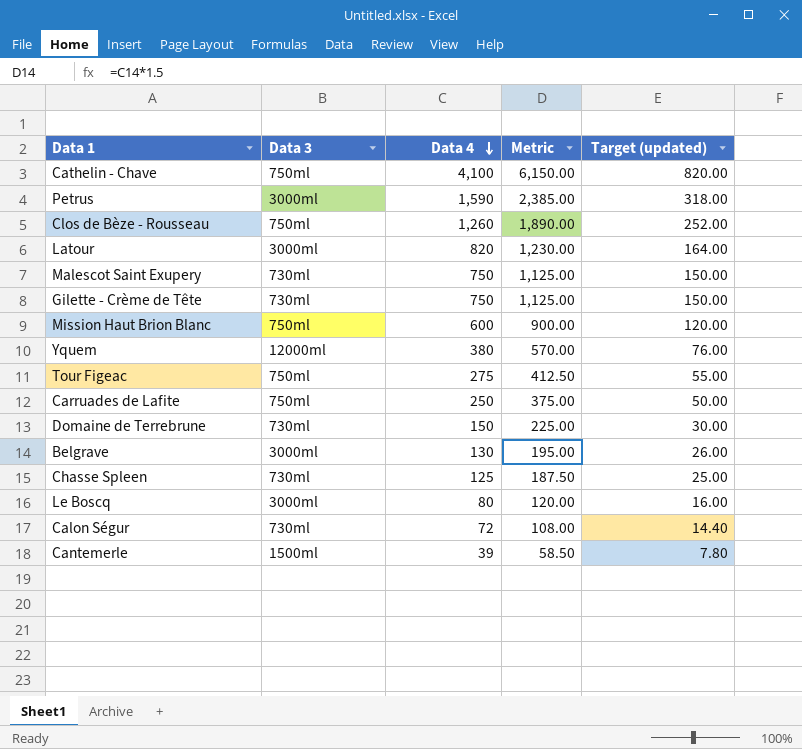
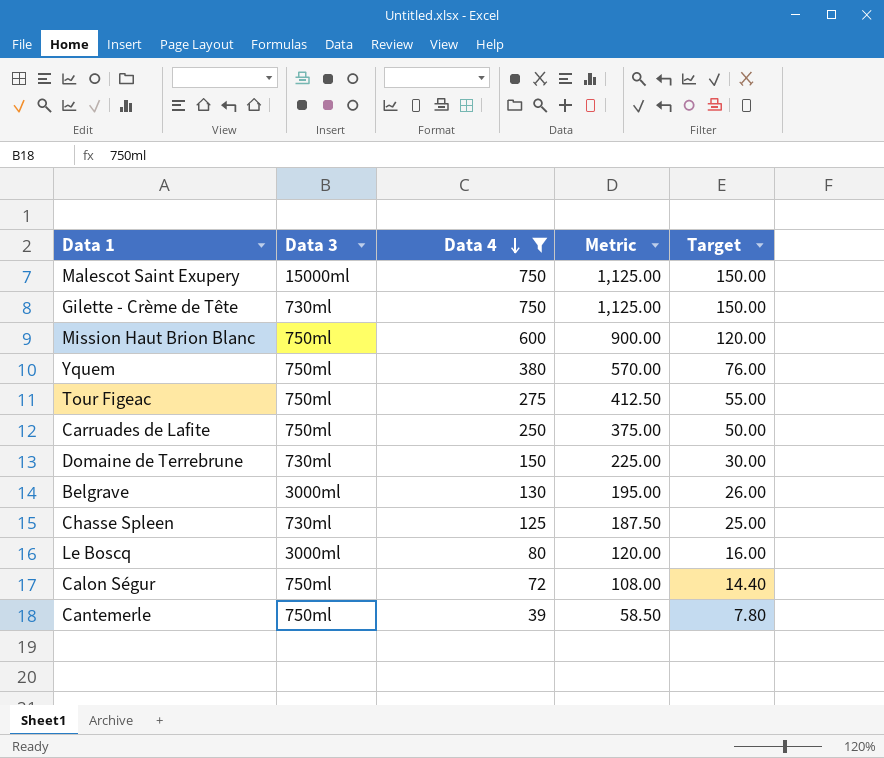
filter: none -> Data 4 <= 750
column name: Target (updated) -> Target
Malescot Saint Exupery | Data 3: 730ml -> 15000ml
Yquem | Data 3: 12000ml -> 750ml
Calon Ségur | Data 3: 730ml -> 750ml
Cantemerle | Data 3: 1500ml -> 750ml

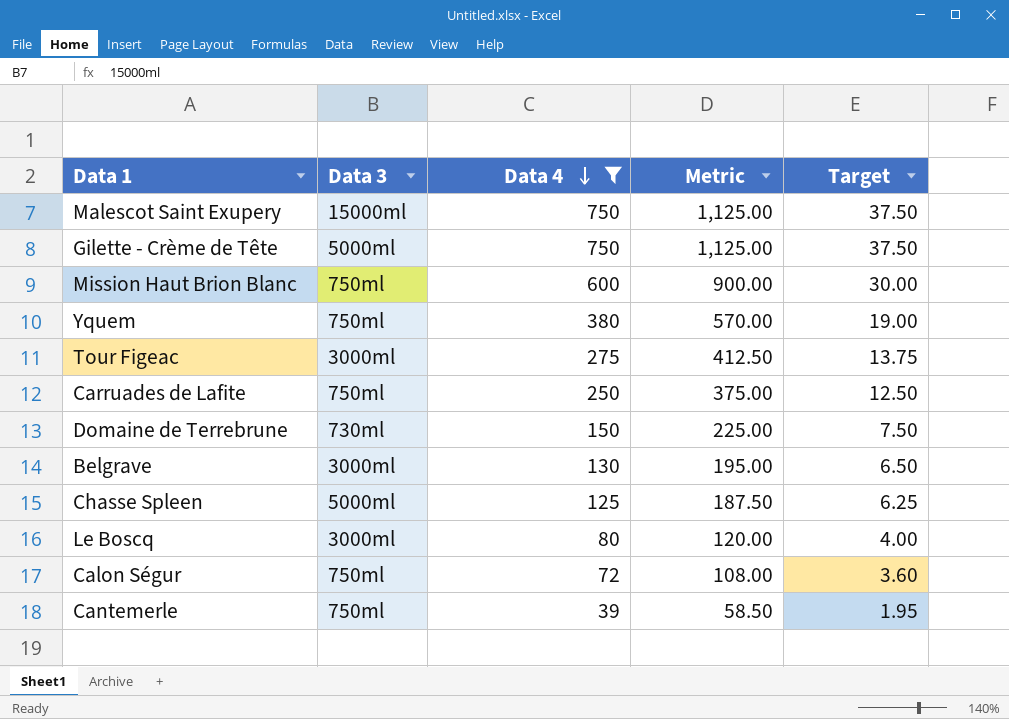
column Target | formula: [Data 4] * 0.2 -> [Data 4] * 0.05
Gilette - Crème de Tête | Data 3: 730ml -> 5000ml
Tour Figeac | Data 3: 750ml -> 3000ml
Chasse Spleen | Data 3: 730ml -> 5000ml

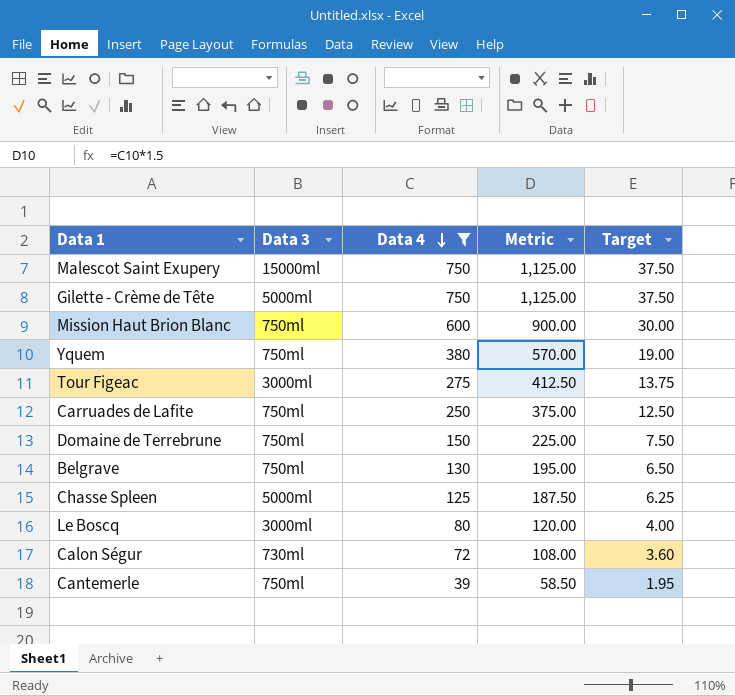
Domaine de Terrebrune | Data 3: 730ml -> 750ml
Belgrave | Data 3: 3000ml -> 750ml
Calon Ségur | Data 3: 750ml -> 730ml

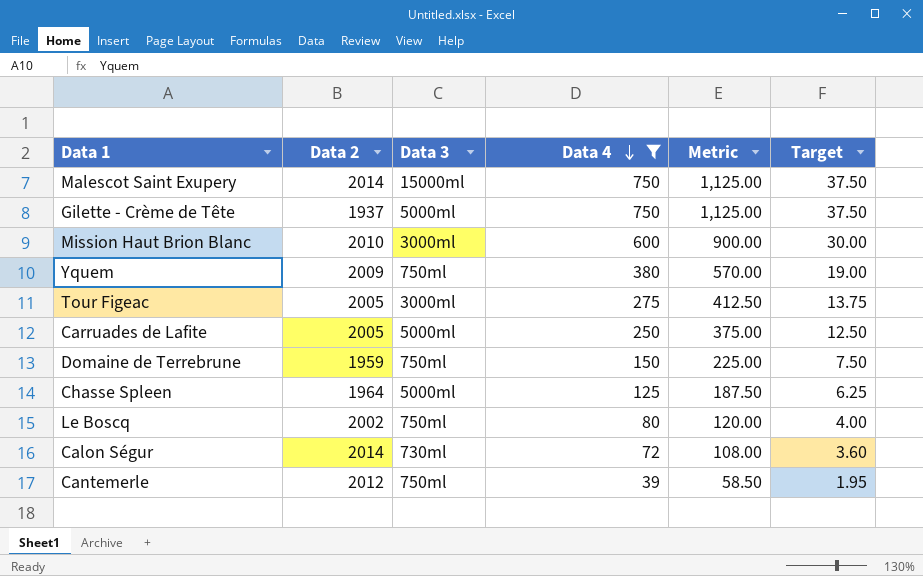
column Data 2 | position: none -> 2
row Belgrave: 750ml | 130 | 195.00 | 6.50 -> none
Mission Haut Brion Blanc | Data 3: 750ml -> 3000ml
Carruades de Lafite | Data 3: 750ml -> 5000ml
Le Boscq | Data 3: 3000ml -> 750ml

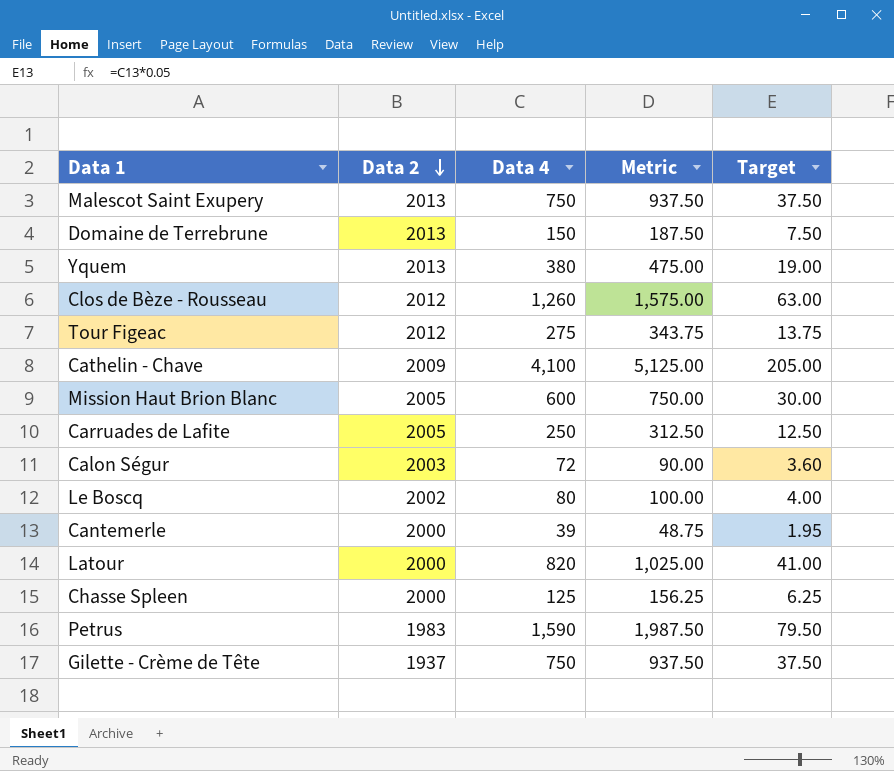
filter: Data 4 <= 750 -> none
row order: Data 4 descending -> Data 2 descending
column Data 3 | position: 3 -> none
column Metric | formula: [Data 4] * 1.5 -> [Data 4] * 1.25
Malescot Saint Exupery | Data 2: 2014 -> 2013
Domaine de Terrebrune | Data 2: 1959 -> 2013
Yquem | Data 2: 2009 -> 2013
Tour Figeac | Data 2: 2005 -> 2012
Mission Haut Brion Blanc | Data 2: 2010 -> 2005
Calon Ségur | Data 2: 2014 -> 2003
Cantemerle | Data 2: 2012 -> 2000
Chasse Spleen | Data 2: 1964 -> 2000

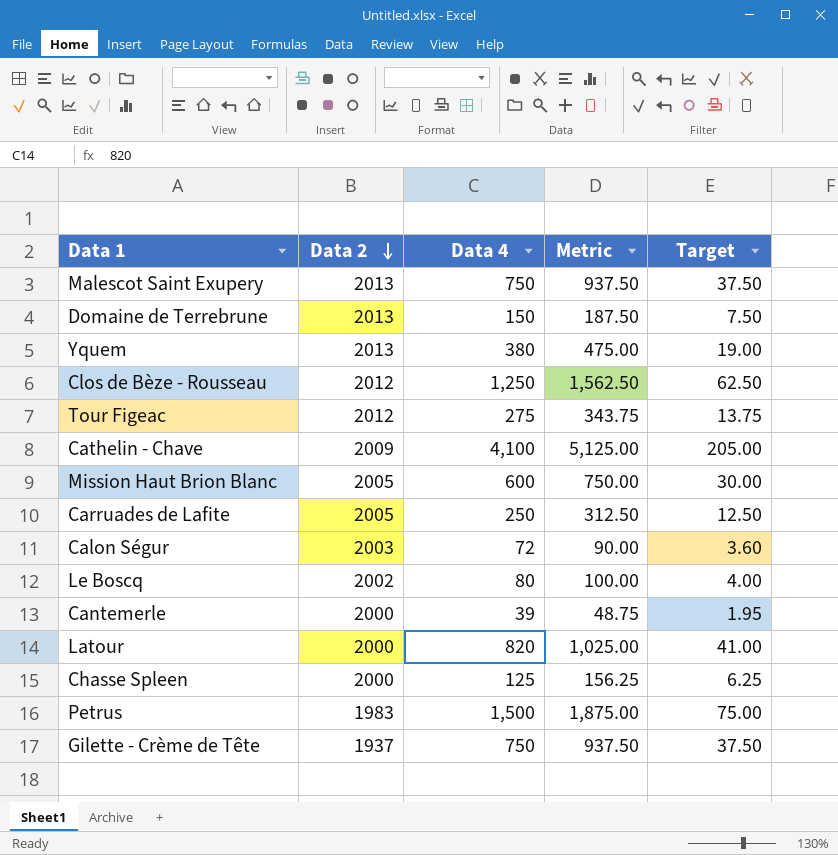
Clos de Bèze - Rousseau | Data 4: 1,260 -> 1,250
Clos de Bèze - Rousseau | Metric: 1,575.00 -> 1,562.50
Clos de Bèze - Rousseau | Target: 63.00 -> 62.50
Petrus | Data 4: 1,590 -> 1,500
Petrus | Metric: 1,987.50 -> 1,875.00
Petrus | Target: 79.50 -> 75.00

